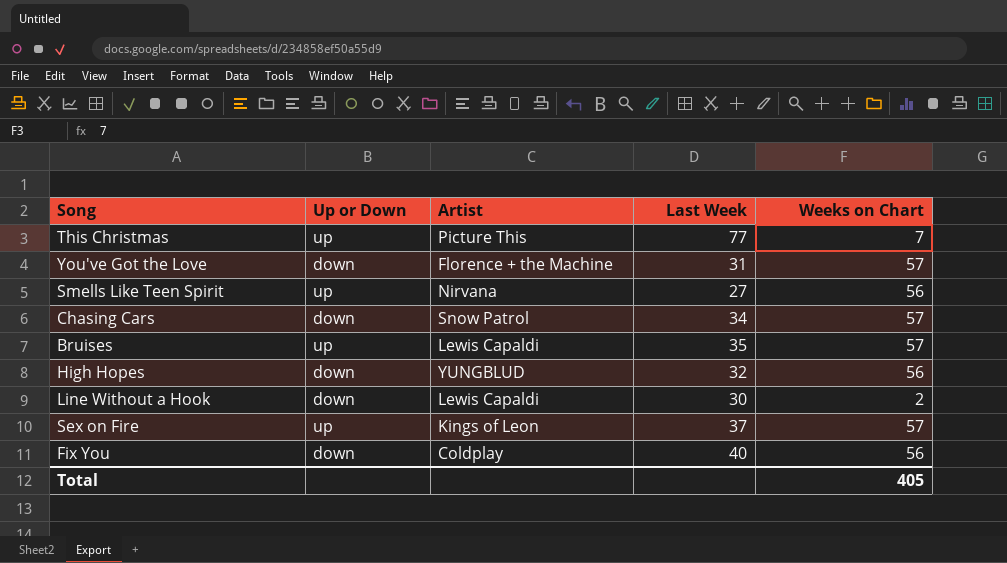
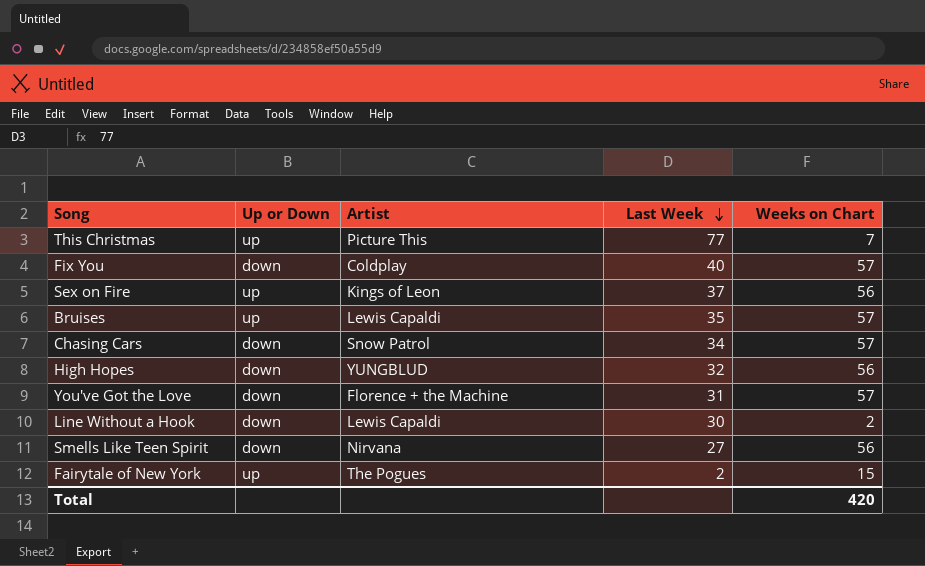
row order: none -> Last Week descending
Fix You | Weeks on Chart: 56 -> 57
Sex on Fire | Weeks on Chart: 57 -> 56
Smells Like Teen Spirit | Up or Down: up -> down
row Fairytale of New York: none -> up | The Pogues | 2 | 15
Total | Weeks on Chart: 405 -> 420

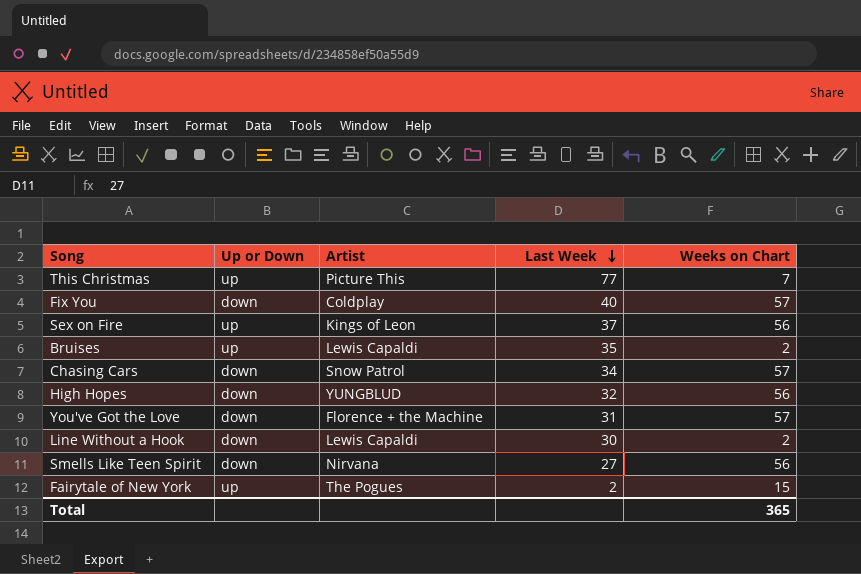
Bruises | Weeks on Chart: 57 -> 2
Total | Weeks on Chart: 420 -> 365

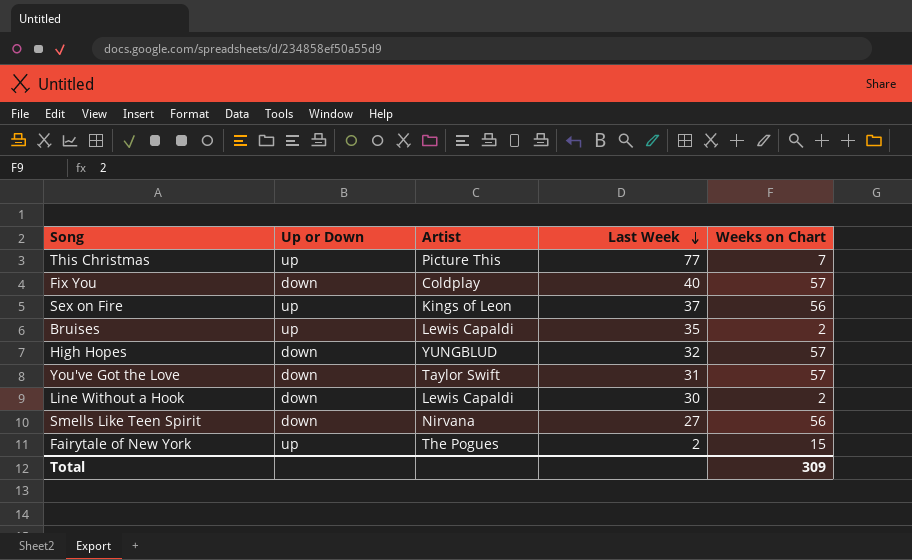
row Chasing Cars: down | Snow Patrol | 34 | 57 -> none
High Hopes | Weeks on Chart: 56 -> 57
You've Got the Love | Artist: Florence + the Machine -> Taylor Swift
Total | Weeks on Chart: 365 -> 309

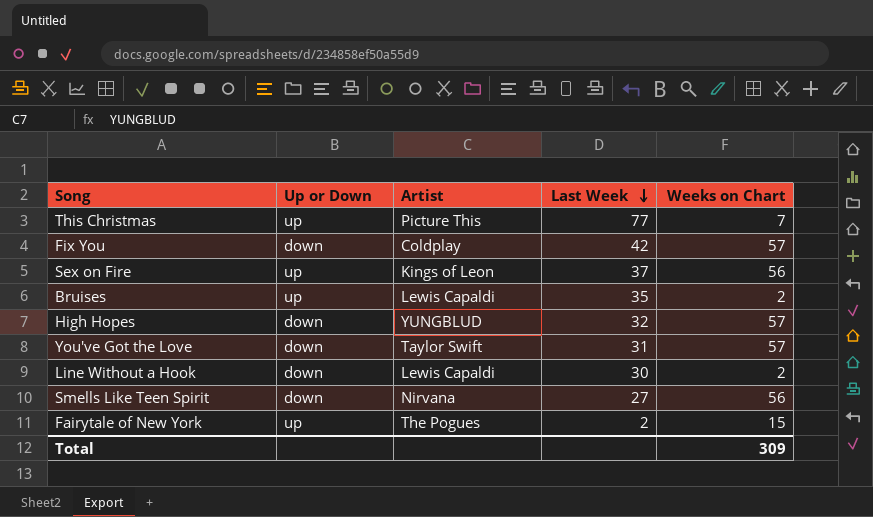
Fix You | Last Week: 40 -> 42

